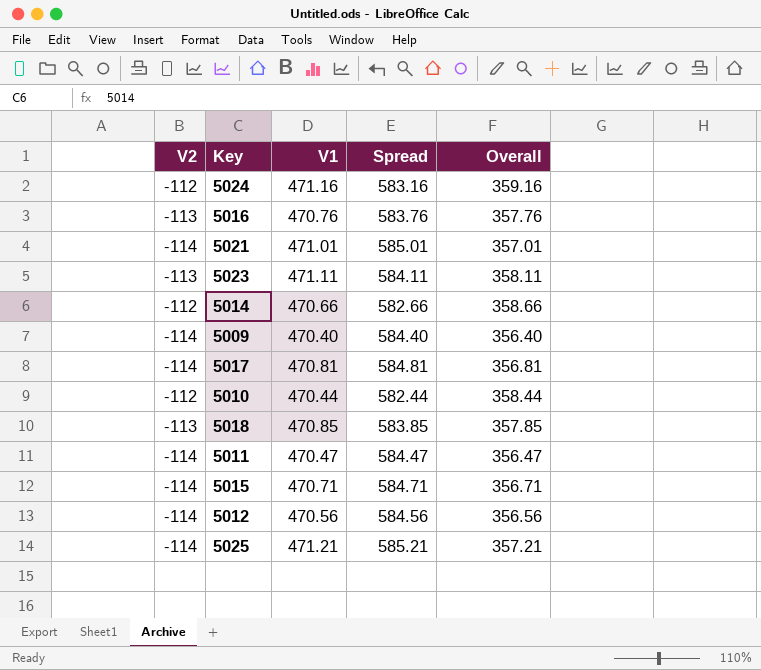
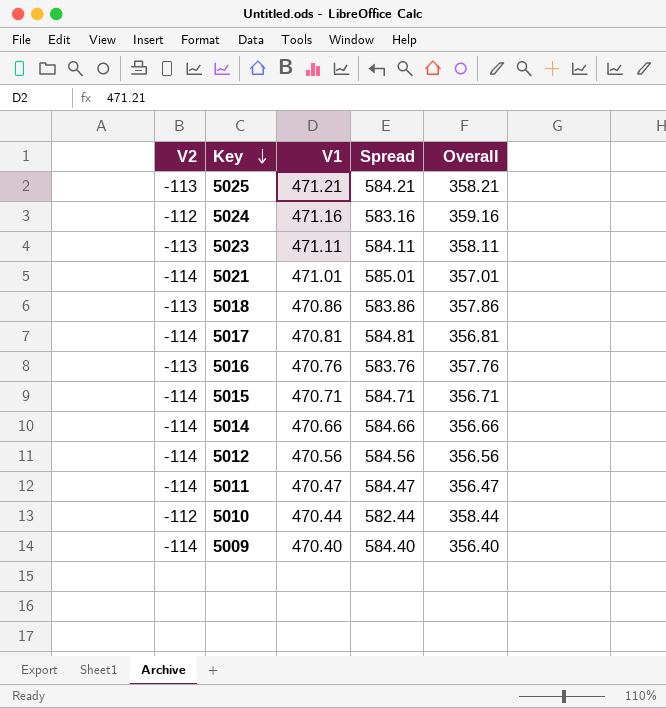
row order: none -> Key descending
5025 | V2: -114 -> -113
5025 | Spread: 585.21 -> 584.21
5025 | Overall: 357.21 -> 358.21
5018 | V1: 470.85 -> 470.86
5018 | Spread: 583.85 -> 583.86
5018 | Overall: 357.85 -> 357.86
5014 | V2: -112 -> -114
5014 | Spread: 582.66 -> 584.66
5014 | Overall: 358.66 -> 356.66

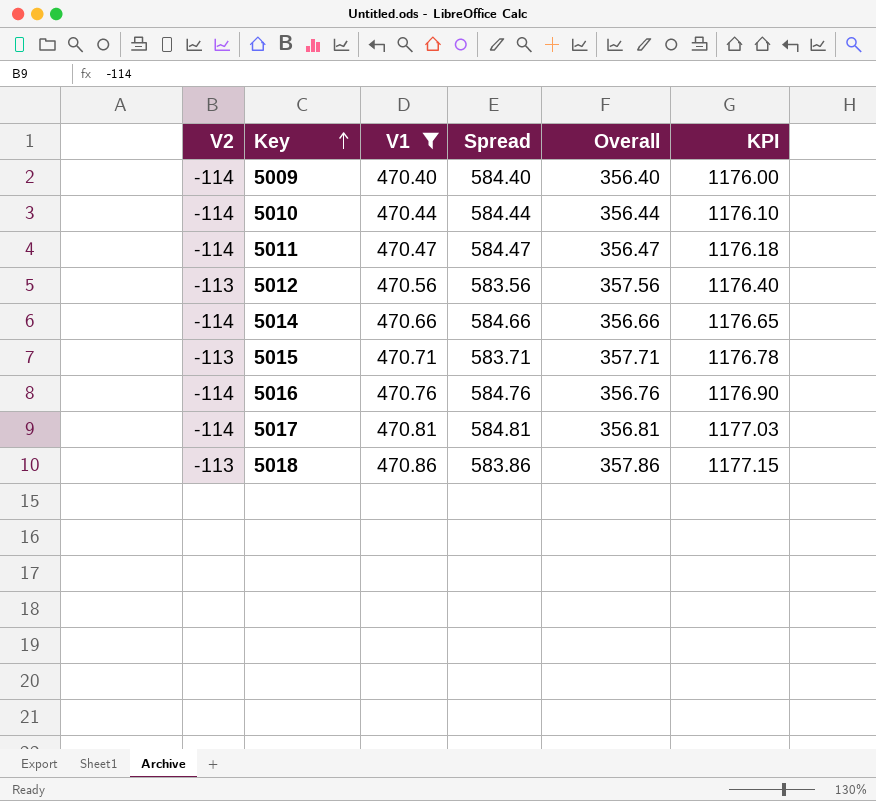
filter: none -> V1 <= 470.86
row order: Key descending -> Key ascending
column KPI | formula: none -> [V1] * 2.5
5010 | V2: -112 -> -114
5010 | Spread: 582.44 -> 584.44
5010 | Overall: 358.44 -> 356.44
5012 | V2: -114 -> -113
5012 | Spread: 584.56 -> 583.56
5012 | Overall: 356.56 -> 357.56
5015 | V2: -114 -> -113
5015 | Spread: 584.71 -> 583.71
5015 | Overall: 356.71 -> 357.71
5016 | V2: -113 -> -114
5016 | Spread: 583.76 -> 584.76
5016 | Overall: 357.76 -> 356.76

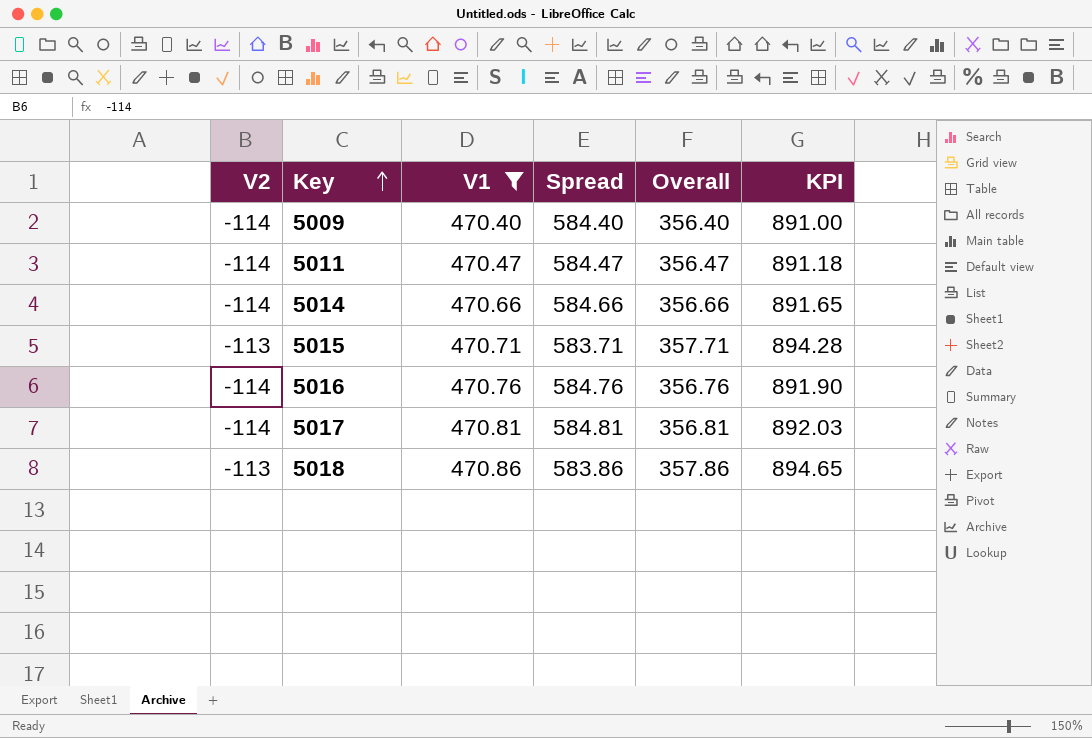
column KPI | formula: [V1] * 2.5 -> [Overall] * 2.5
row 5010: -114 | 470.44 | 584.44 | 356.44 | 1176.10 -> none
row 5012: -113 | 470.56 | 583.56 | 357.56 | 1176.40 -> none

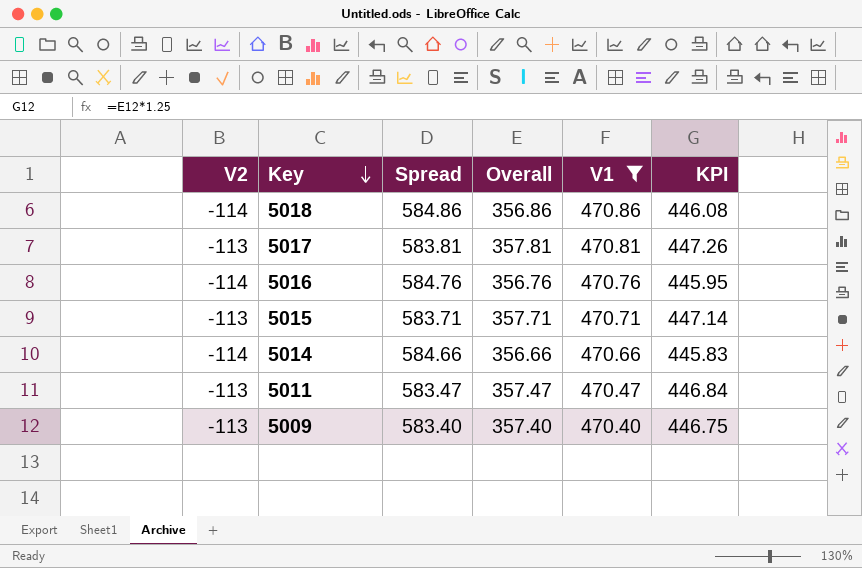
row order: Key ascending -> Key descending
column V1 | position: 3 -> 5
column KPI | formula: [Overall] * 2.5 -> [Overall] * 1.25
5018 | V2: -113 -> -114
5018 | Spread: 583.86 -> 584.86
5018 | Overall: 357.86 -> 356.86
5017 | V2: -114 -> -113
5017 | Spread: 584.81 -> 583.81
5017 | Overall: 356.81 -> 357.81
5011 | V2: -114 -> -113
5011 | Spread: 584.47 -> 583.47
5011 | Overall: 356.47 -> 357.47
5009 | V2: -114 -> -113
5009 | Spread: 584.40 -> 583.40
5009 | Overall: 356.40 -> 357.40

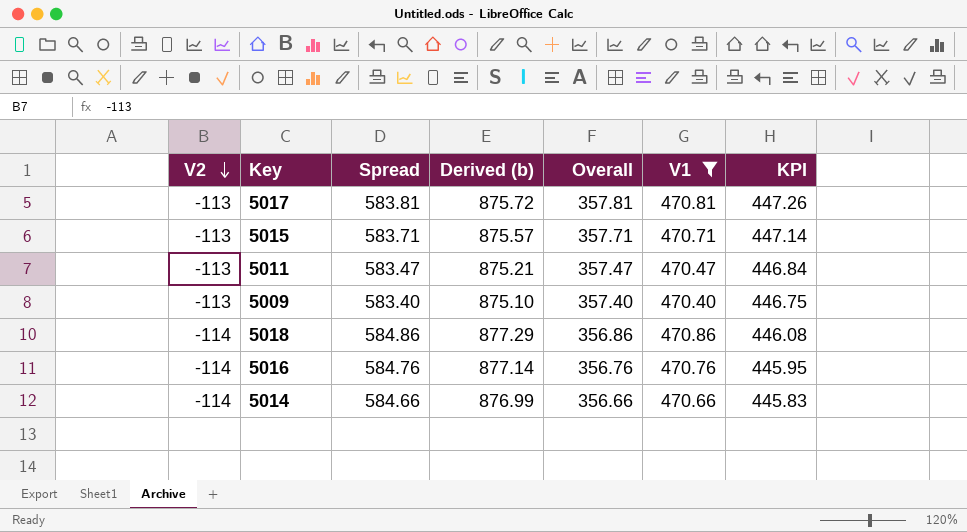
row order: Key descending -> V2 descending
column Derived (b) | formula: none -> [Spread] * 1.5

